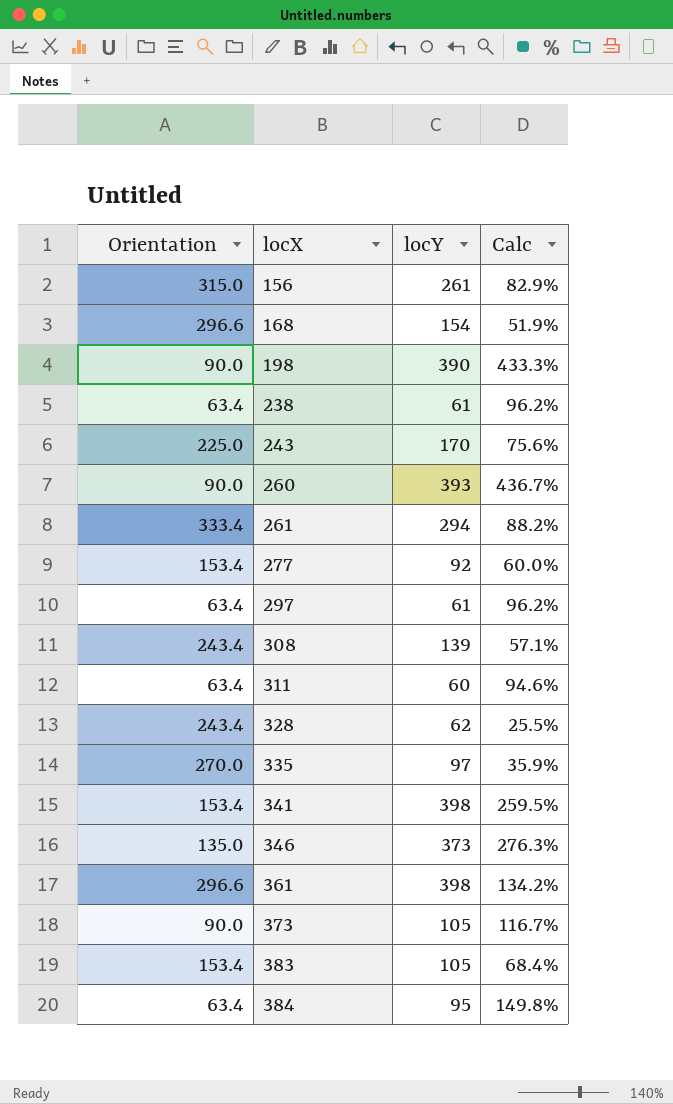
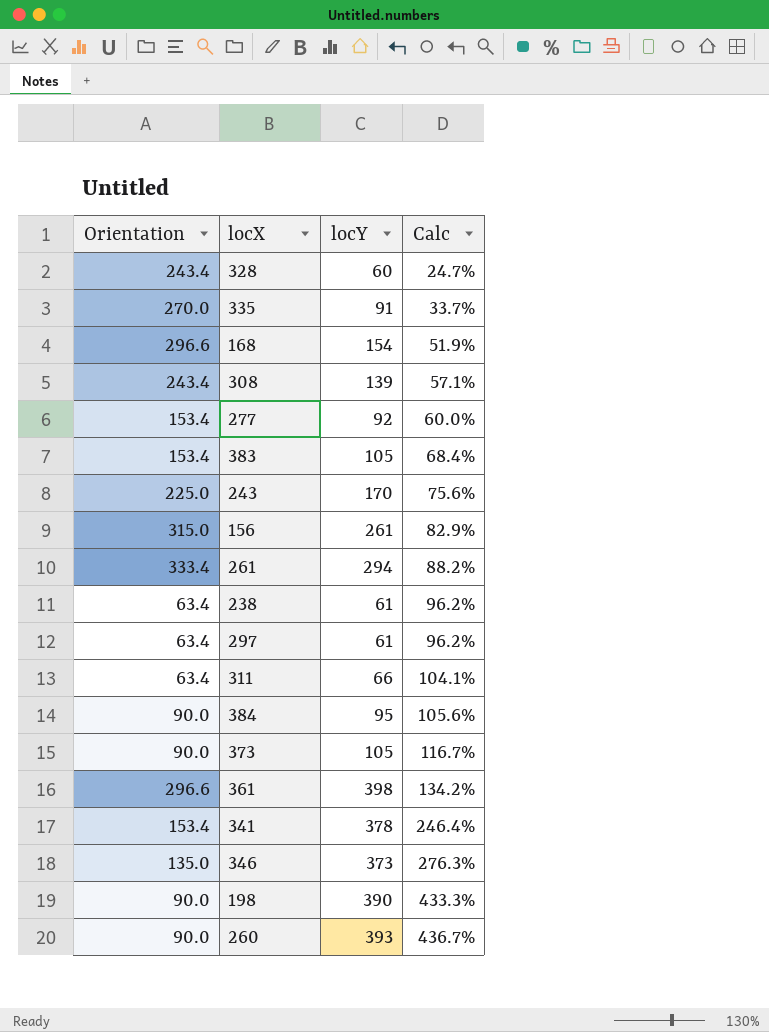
row order: locX ascending -> Calc ascending
328 | locY: 62 -> 60
328 | Calc: 25.5% -> 24.7%
335 | locY: 97 -> 91
335 | Calc: 35.9% -> 33.7%
311 | locY: 60 -> 66
311 | Calc: 94.6% -> 104.1%
384 | Orientation: 63.4 -> 90.0
384 | Calc: 149.8% -> 105.6%
341 | locY: 398 -> 378
341 | Calc: 259.5% -> 246.4%

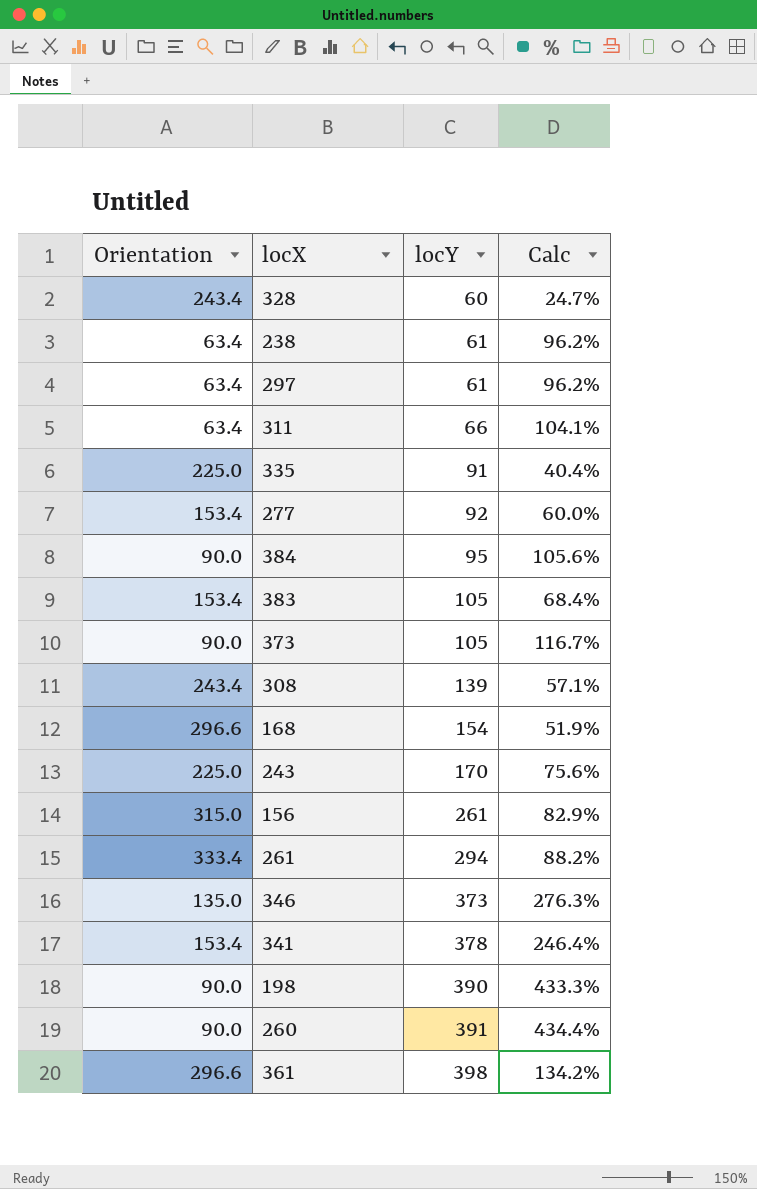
row order: Calc ascending -> locY ascending
335 | Orientation: 270.0 -> 225.0
335 | Calc: 33.7% -> 40.4%
260 | locY: 393 -> 391
260 | Calc: 436.7% -> 434.4%

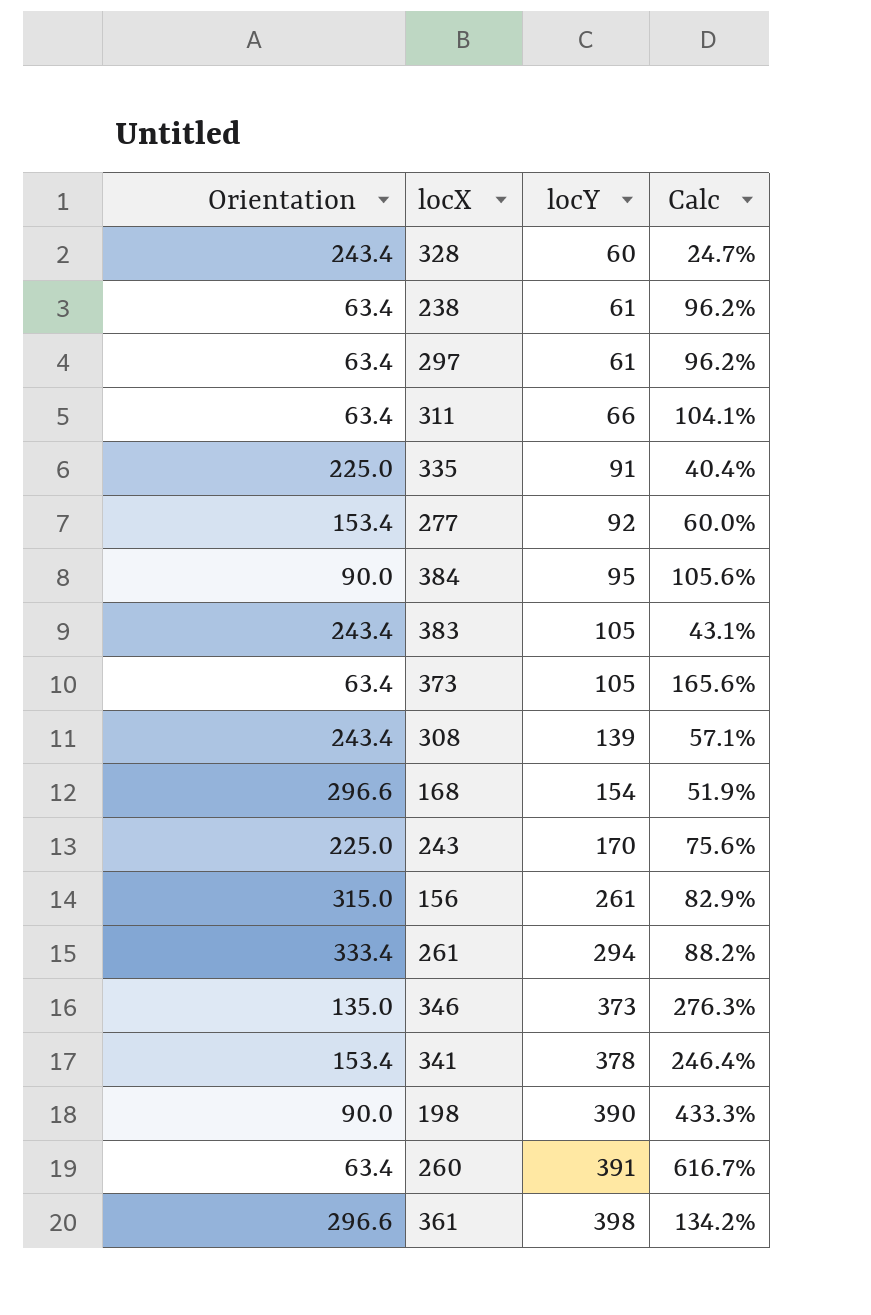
383 | Orientation: 153.4 -> 243.4
383 | Calc: 68.4% -> 43.1%
373 | Orientation: 90.0 -> 63.4
373 | Calc: 116.7% -> 165.6%
260 | Orientation: 90.0 -> 63.4
260 | Calc: 434.4% -> 616.7%

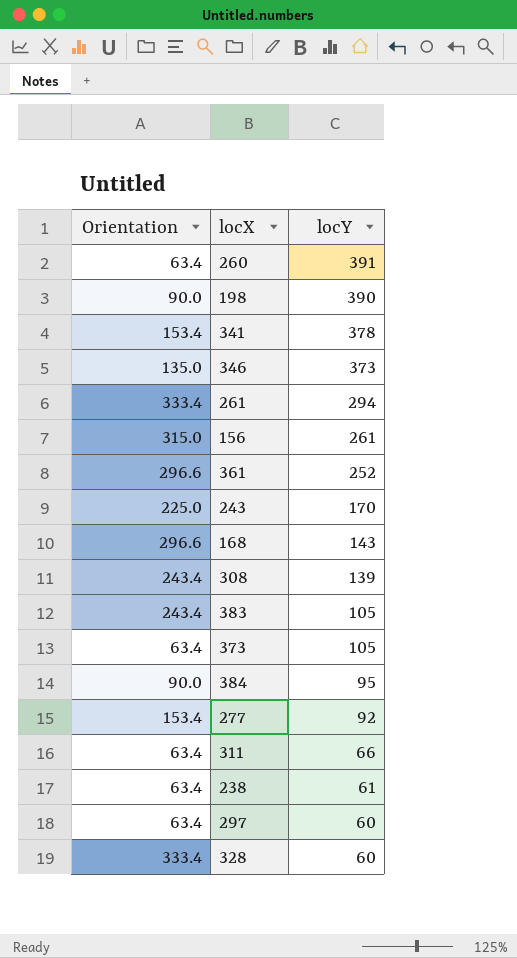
row order: locY ascending -> locY descending
column Calc | formula: [locY] / [Orientation] -> none
row 335: 225.0 | 91 | 40.4% -> none
361 | locY: 398 -> 252
168 | locY: 154 -> 143
297 | locY: 61 -> 60
328 | Orientation: 243.4 -> 333.4

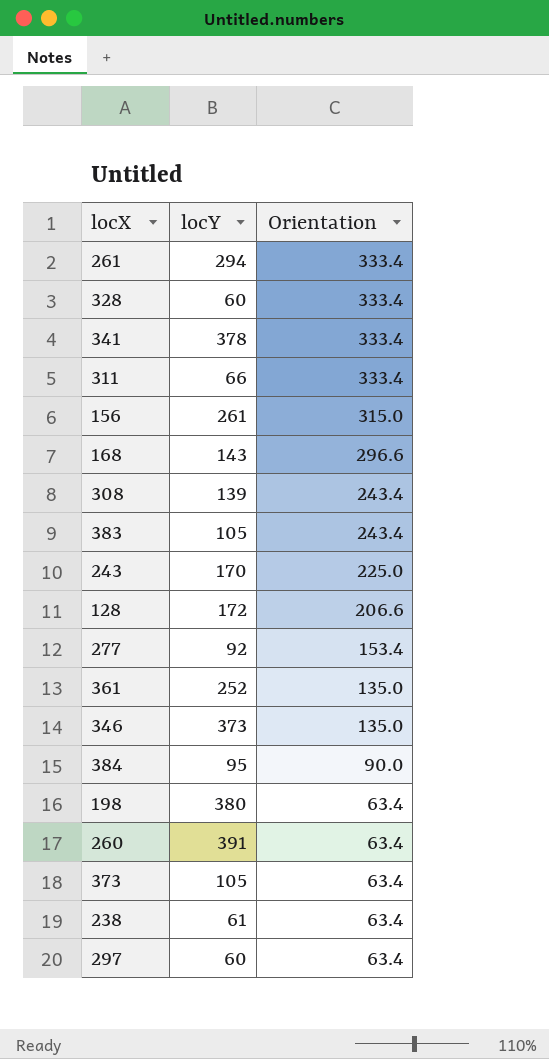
row order: locY descending -> Orientation descending
column Orientation | position: 1 -> 3
341 | Orientation: 153.4 -> 333.4
311 | Orientation: 63.4 -> 333.4
row 128: none -> 172 | 206.6
361 | Orientation: 296.6 -> 135.0
198 | locY: 390 -> 380
198 | Orientation: 90.0 -> 63.4

